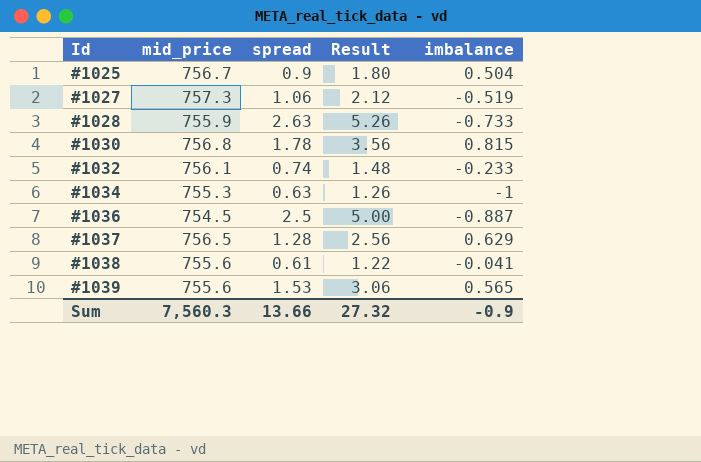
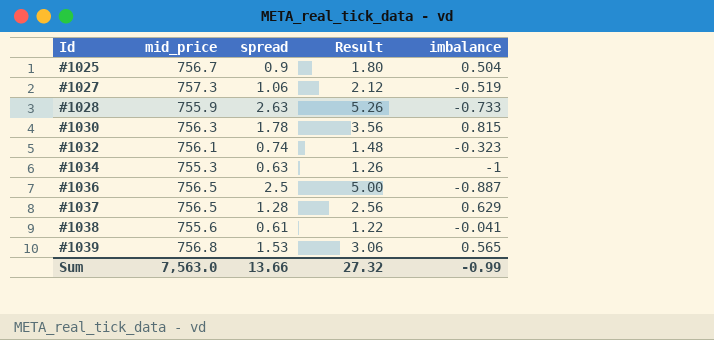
#1030 | mid_price: 756.8 -> 756.3
#1032 | imbalance: -0.233 -> -0.323
#1036 | mid_price: 754.5 -> 756.5
#1039 | mid_price: 755.6 -> 756.8
Sum | mid_price: 7,560.3 -> 7,563.0
Sum | imbalance: -0.9 -> -0.99

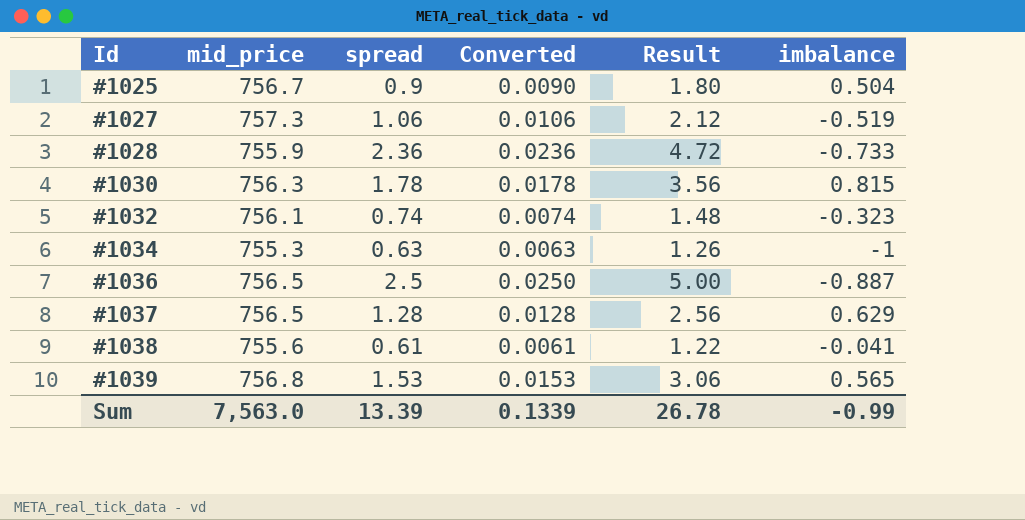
column Converted | formula: none -> [spread] * 0.01
#1028 | spread: 2.63 -> 2.36
#1028 | Result: 5.26 -> 4.72
Sum | spread: 13.66 -> 13.39
Sum | Result: 27.32 -> 26.78

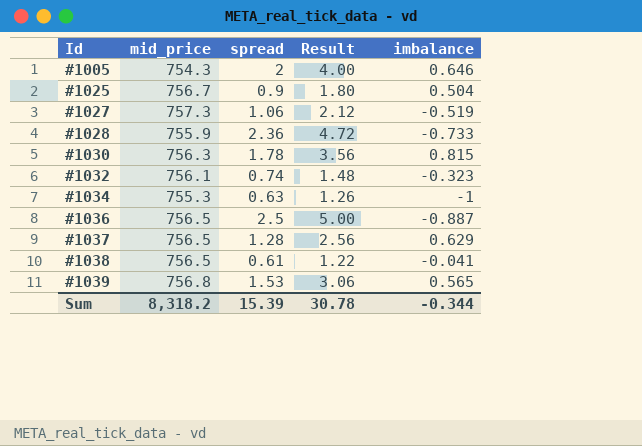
column Converted | formula: [spread] * 0.01 -> none
row #1005: none -> 754.3 | 2 | 4.00 | 0.646
#1038 | mid_price: 755.6 -> 756.5
Sum | mid_price: 7,563.0 -> 8,318.2
Sum | spread: 13.39 -> 15.39
Sum | Result: 26.78 -> 30.78
Sum | imbalance: -0.99 -> -0.344

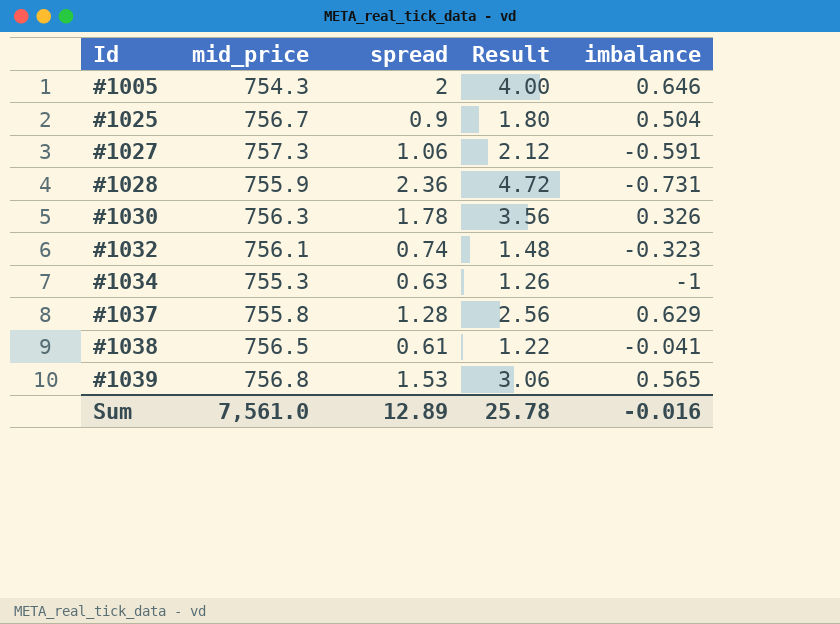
row #1036: 756.5 | 2.5 | 5.00 | -0.887 -> none
#1027 | imbalance: -0.519 -> -0.591
#1028 | imbalance: -0.733 -> -0.731
#1030 | imbalance: 0.815 -> 0.326
#1037 | mid_price: 756.5 -> 755.8
Sum | mid_price: 8,318.2 -> 7,561.0
Sum | spread: 15.39 -> 12.89
Sum | Result: 30.78 -> 25.78
Sum | imbalance: -0.344 -> -0.016

